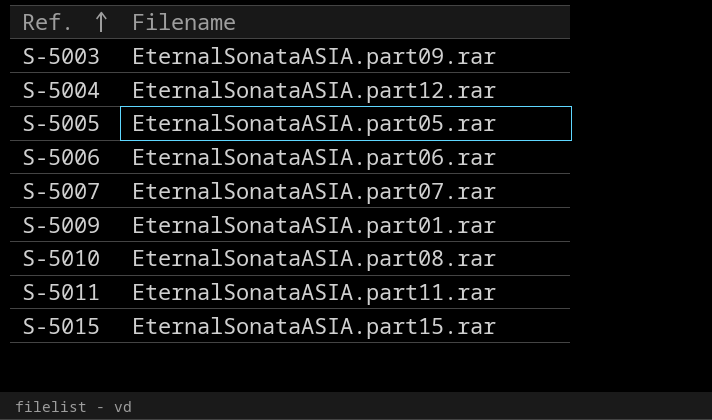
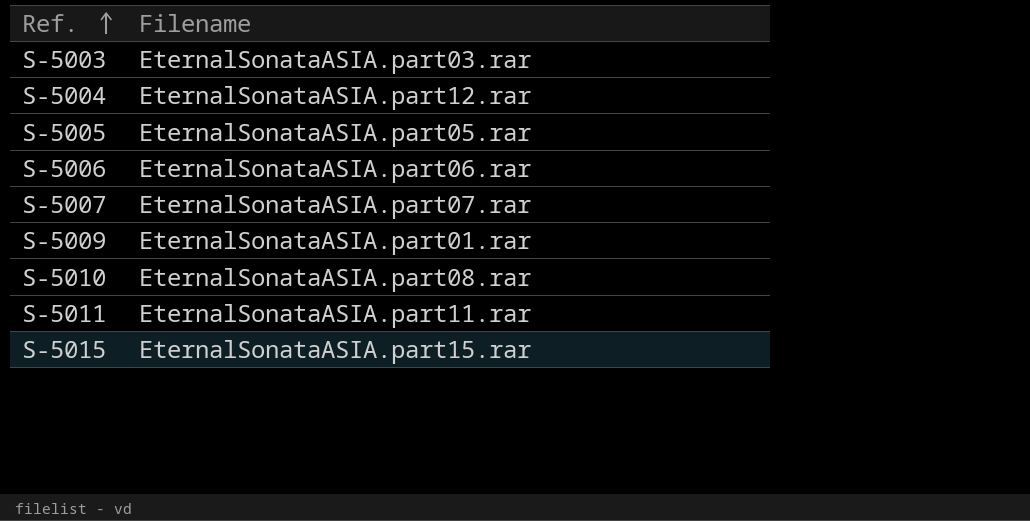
S-5003 | Filename: EternalSonataASIA.part09.rar -> EternalSonataASIA.part03.rar

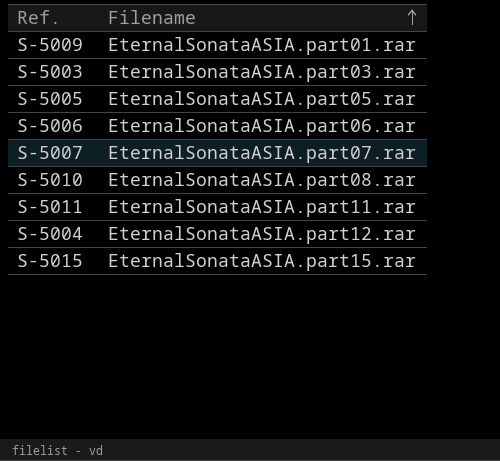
row order: Ref. ascending -> Filename ascending

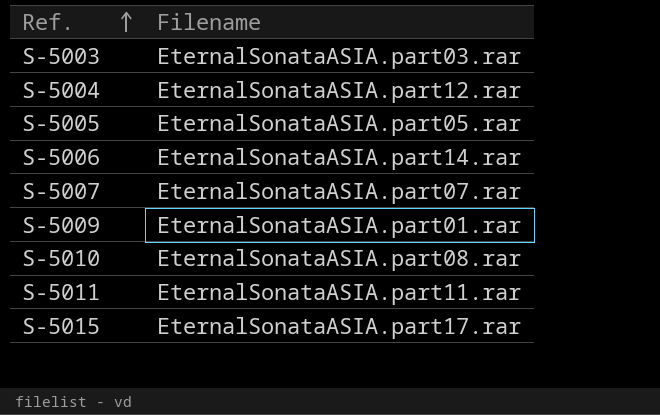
row order: Filename ascending -> Ref. ascending
S-5006 | Filename: EternalSonataASIA.part06.rar -> EternalSonataASIA.part14.rar
S-5015 | Filename: EternalSonataASIA.part15.rar -> EternalSonataASIA.part17.rar

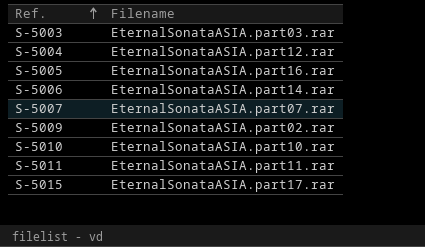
S-5005 | Filename: EternalSonataASIA.part05.rar -> EternalSonataASIA.part16.rar
S-5009 | Filename: EternalSonataASIA.part01.rar -> EternalSonataASIA.part02.rar
S-5010 | Filename: EternalSonataASIA.part08.rar -> EternalSonataASIA.part10.rar

